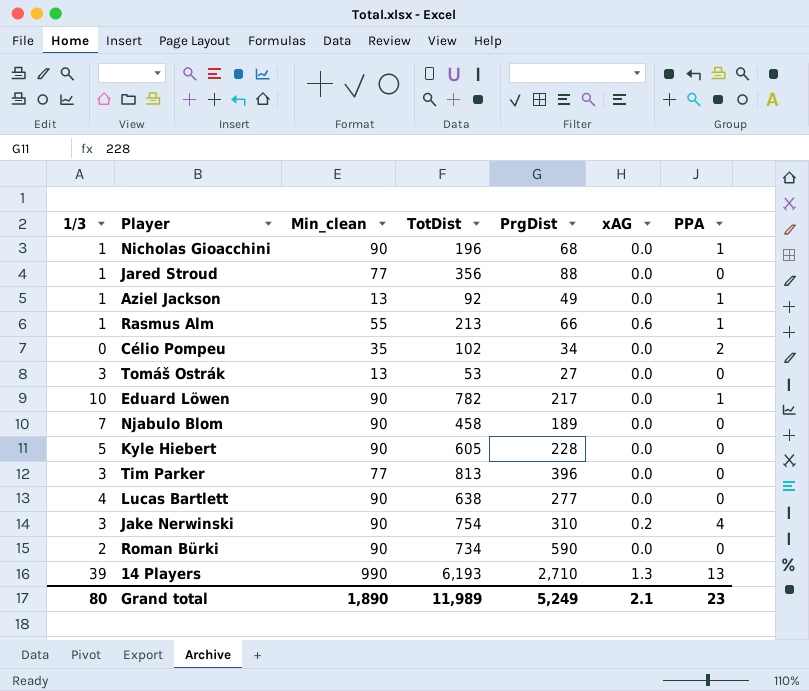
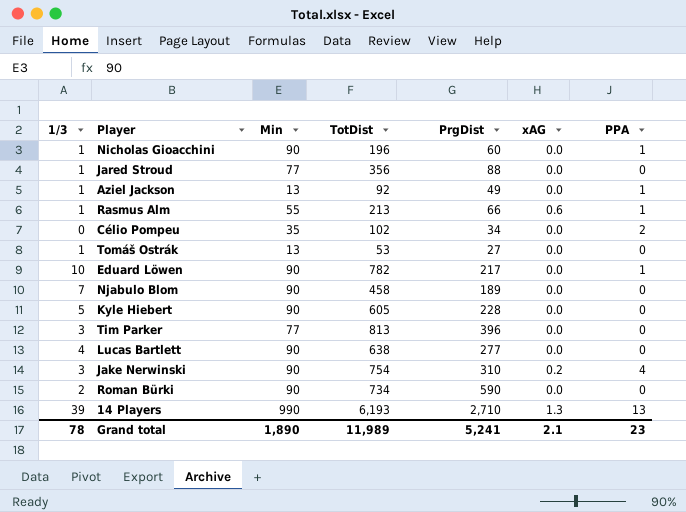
column name: Min_clean -> Min
Nicholas Gioacchini | PrgDist: 68 -> 60
Tomáš Ostrák | 1/3: 3 -> 1
Grand total | 1/3: 80 -> 78
Grand total | PrgDist: 5,249 -> 5,241

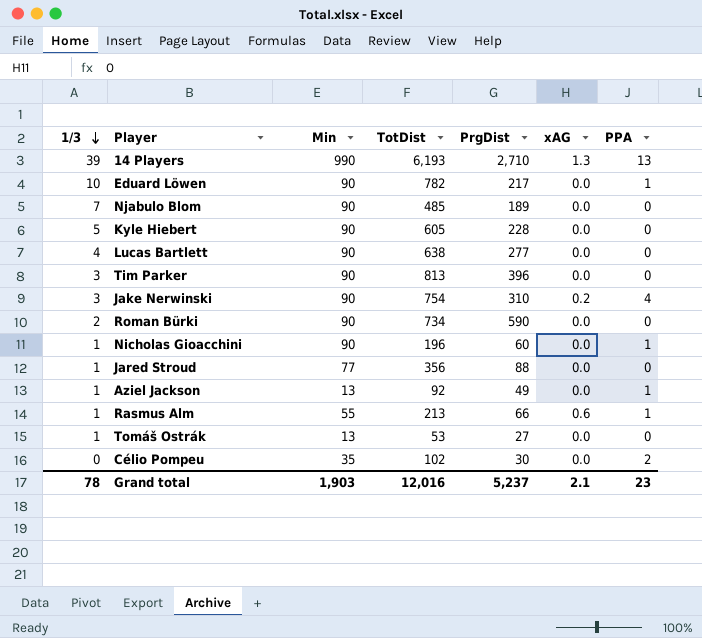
row order: none -> 1/3 descending
Njabulo Blom | TotDist: 458 -> 485
Tim Parker | Min: 77 -> 90
Célio Pompeu | PrgDist: 34 -> 30
Grand total | Min: 1,890 -> 1,903
Grand total | TotDist: 11,989 -> 12,016
Grand total | PrgDist: 5,241 -> 5,237

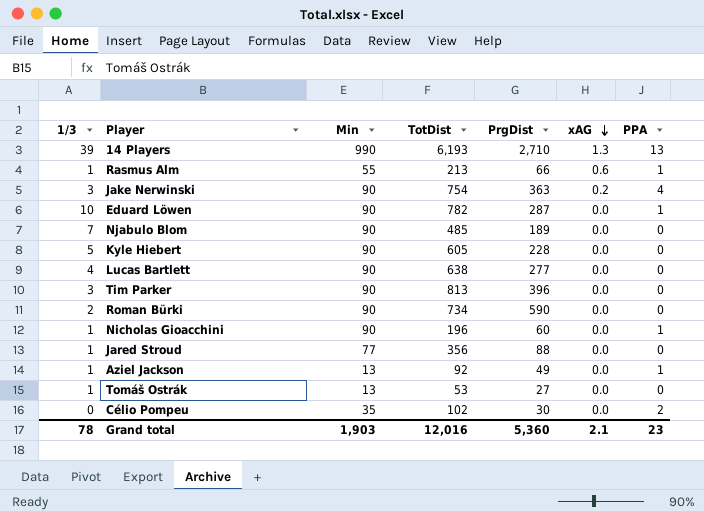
row order: 1/3 descending -> xAG descending
Jake Nerwinski | PrgDist: 310 -> 363
Eduard Löwen | PrgDist: 217 -> 287
Grand total | PrgDist: 5,237 -> 5,360

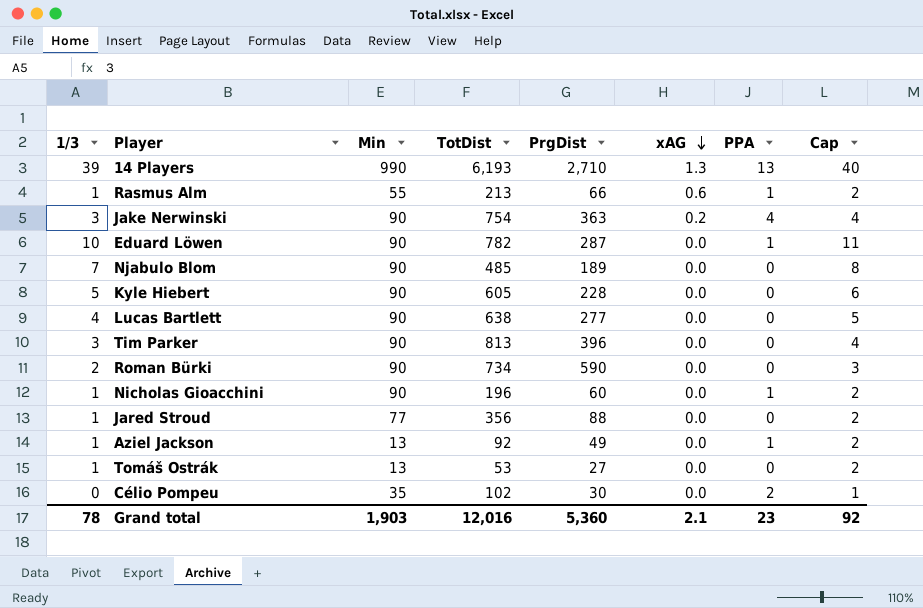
column Cap | formula: none -> [1/3] + 1

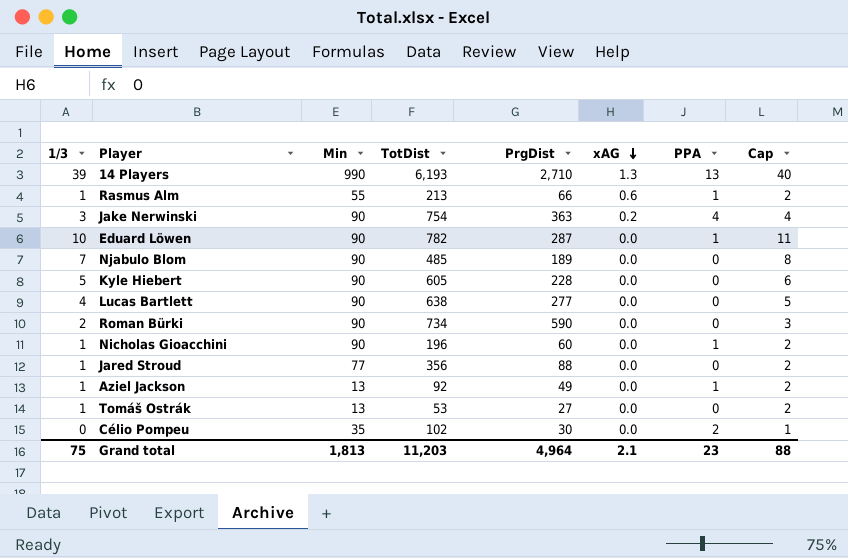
row Tim Parker: 3 | 90 | 813 | 396 | 0.0 | 0 | 4 -> none
Grand total | 1/3: 78 -> 75
Grand total | Min: 1,903 -> 1,813
Grand total | TotDist: 12,016 -> 11,203
Grand total | PrgDist: 5,360 -> 4,964
Grand total | Cap: 92 -> 88

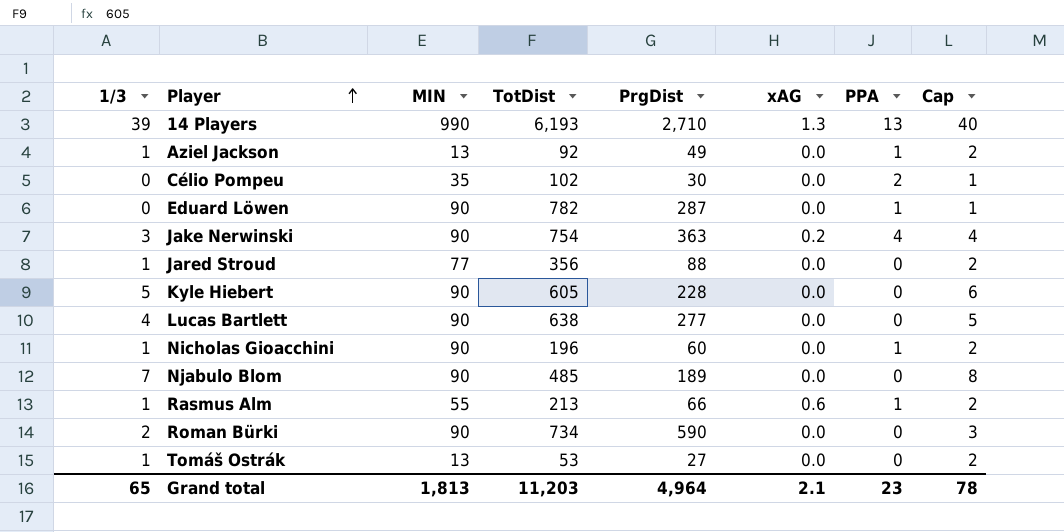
row order: xAG descending -> Player ascending
column name: Min -> MIN
Eduard Löwen | 1/3: 10 -> 0
Eduard Löwen | Cap: 11 -> 1
Grand total | 1/3: 75 -> 65
Grand total | Cap: 88 -> 78

